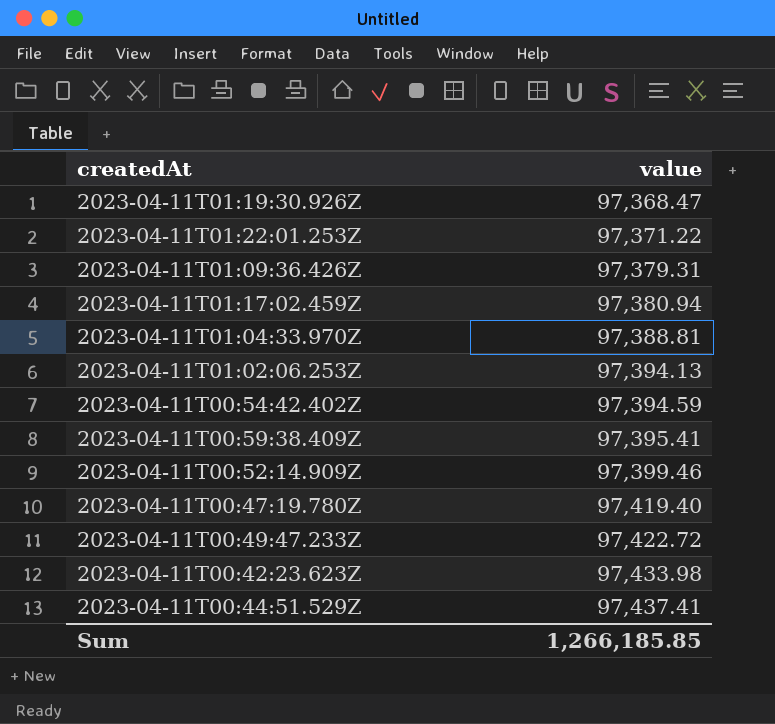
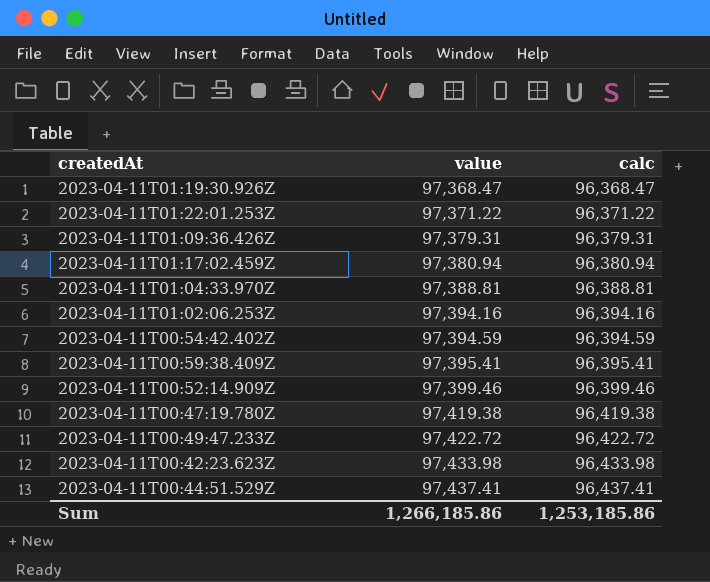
column calc | formula: none -> [value] - 1000
2023-04-11T01:02:06.253Z | value: 97,394.13 -> 97,394.16
2023-04-11T00:47:19.780Z | value: 97,419.40 -> 97,419.38
Sum | value: 1,266,185.85 -> 1,266,185.86

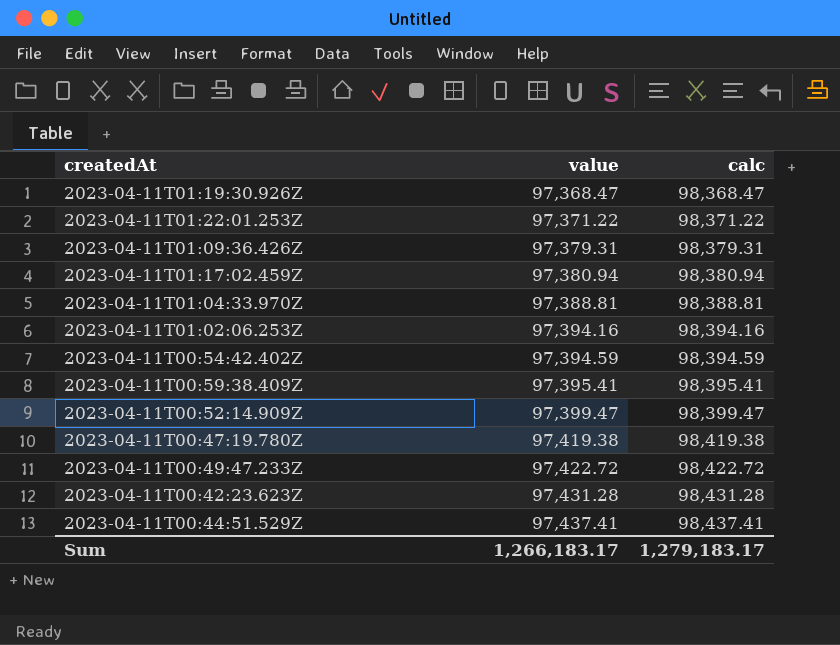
column calc | formula: [value] - 1000 -> [value] + 1000
2023-04-11T00:52:14.909Z | value: 97,399.46 -> 97,399.47
2023-04-11T00:42:23.623Z | value: 97,433.98 -> 97,431.28
Sum | value: 1,266,185.86 -> 1,266,183.17
Sum | calc: 1,253,185.86 -> 1,279,183.17

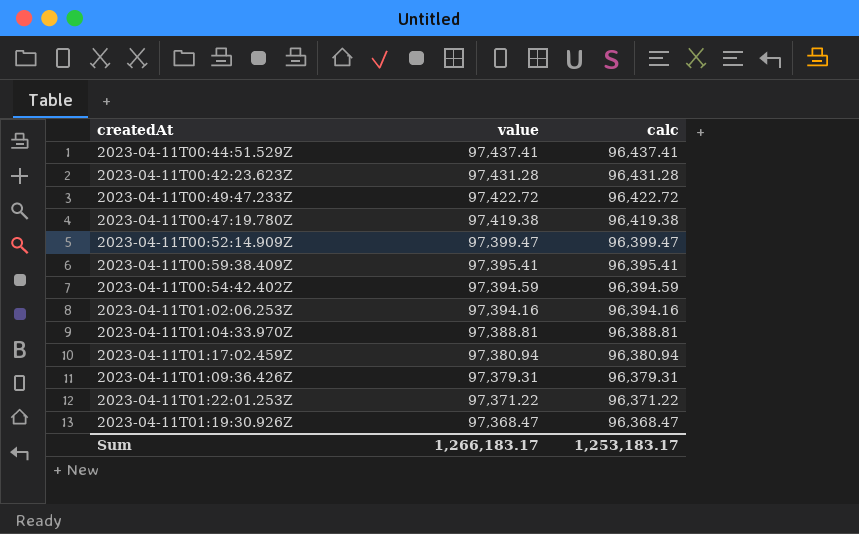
row order: value ascending -> value descending
column calc | formula: [value] + 1000 -> [value] - 1000
Sum | calc: 1,279,183.17 -> 1,253,183.17

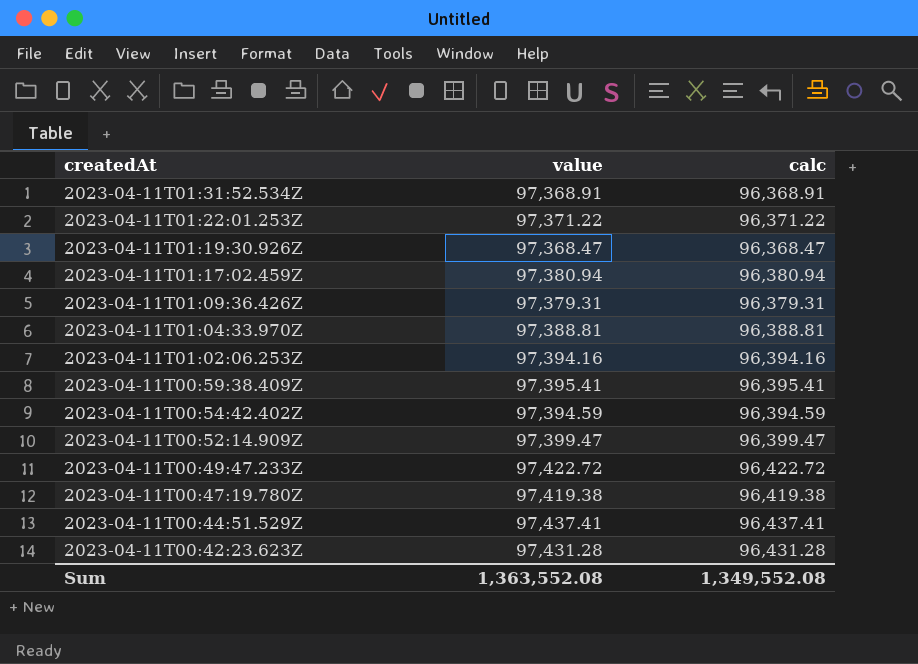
row order: value descending -> createdAt descending
row 2023-04-11T01:31:52.534Z: none -> 97,368.91 | 96,368.91
Sum | value: 1,266,183.17 -> 1,363,552.08
Sum | calc: 1,253,183.17 -> 1,349,552.08

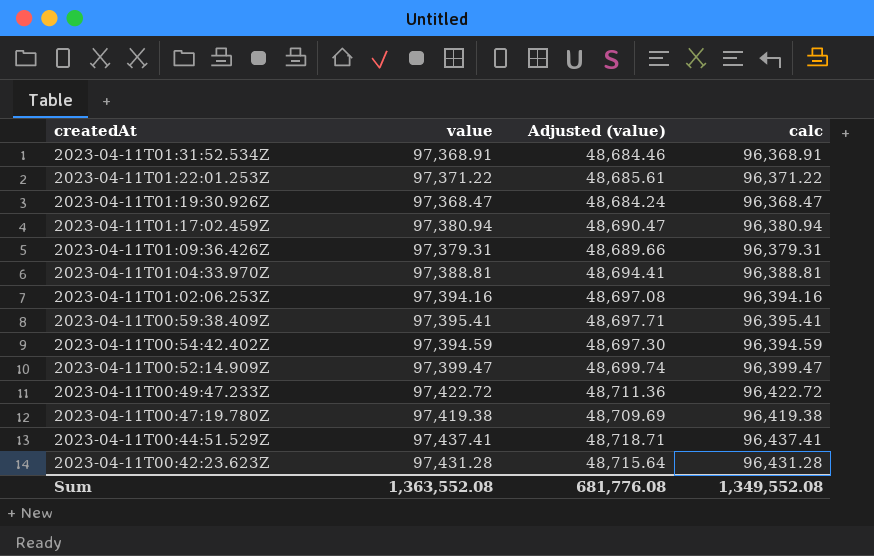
column Adjusted (value) | formula: none -> [value] * 0.5

